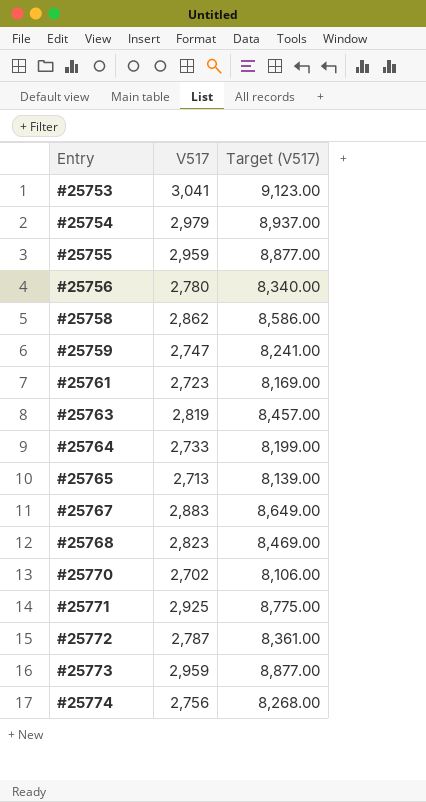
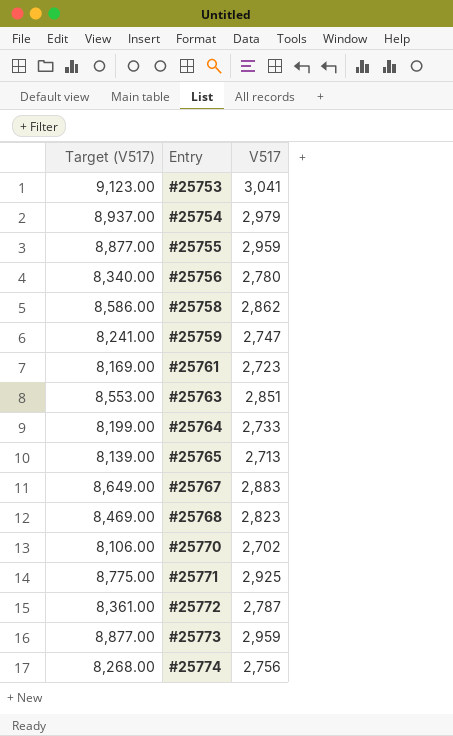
column Target (V517) | position: 3 -> 1
#25763 | Target (V517): 8,457.00 -> 8,553.00
#25763 | V517: 2,819 -> 2,851

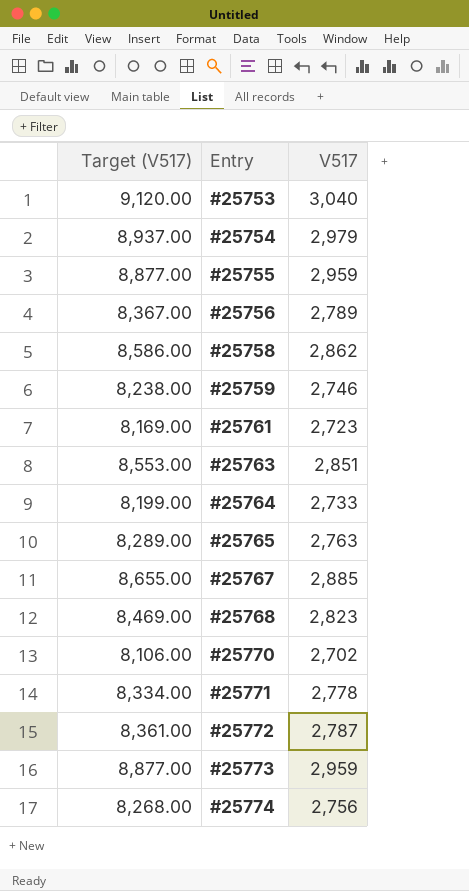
#25753 | Target (V517): 9,123.00 -> 9,120.00
#25753 | V517: 3,041 -> 3,040
#25756 | Target (V517): 8,340.00 -> 8,367.00
#25756 | V517: 2,780 -> 2,789
#25759 | Target (V517): 8,241.00 -> 8,238.00
#25759 | V517: 2,747 -> 2,746
#25765 | Target (V517): 8,139.00 -> 8,289.00
#25765 | V517: 2,713 -> 2,763
#25767 | Target (V517): 8,649.00 -> 8,655.00
#25767 | V517: 2,883 -> 2,885
#25771 | Target (V517): 8,775.00 -> 8,334.00
#25771 | V517: 2,925 -> 2,778

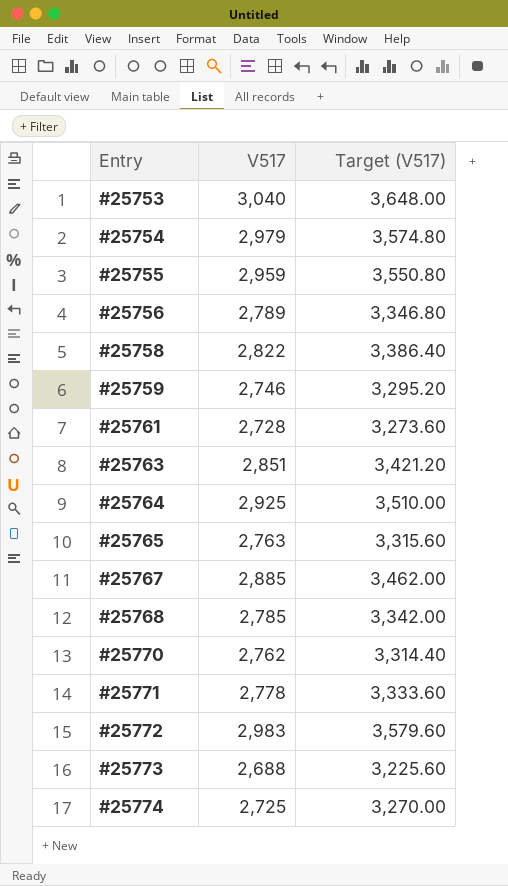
column Target (V517) | formula: [V517] * 3 -> [V517] * 1.2
column Target (V517) | position: 1 -> 3
#25758 | V517: 2,862 -> 2,822
#25761 | V517: 2,723 -> 2,728
#25764 | V517: 2,733 -> 2,925
#25768 | V517: 2,823 -> 2,785
#25770 | V517: 2,702 -> 2,762
#25772 | V517: 2,787 -> 2,983
#25773 | V517: 2,959 -> 2,688
#25774 | V517: 2,756 -> 2,725

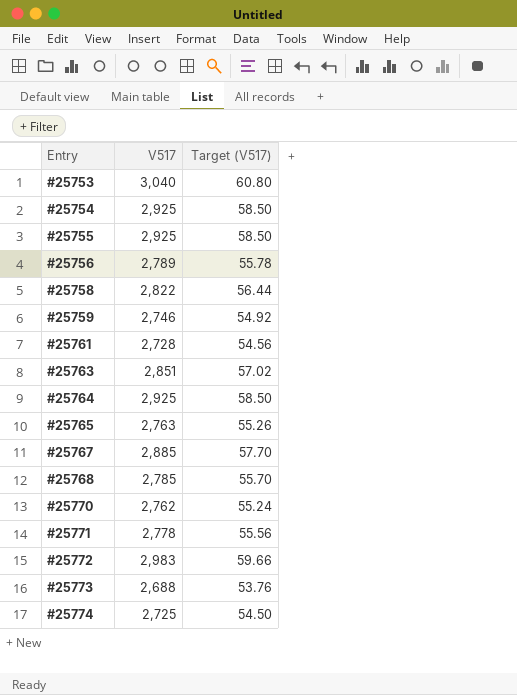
column Target (V517) | formula: [V517] * 1.2 -> [V517] * 0.02
#25754 | V517: 2,979 -> 2,925
#25755 | V517: 2,959 -> 2,925

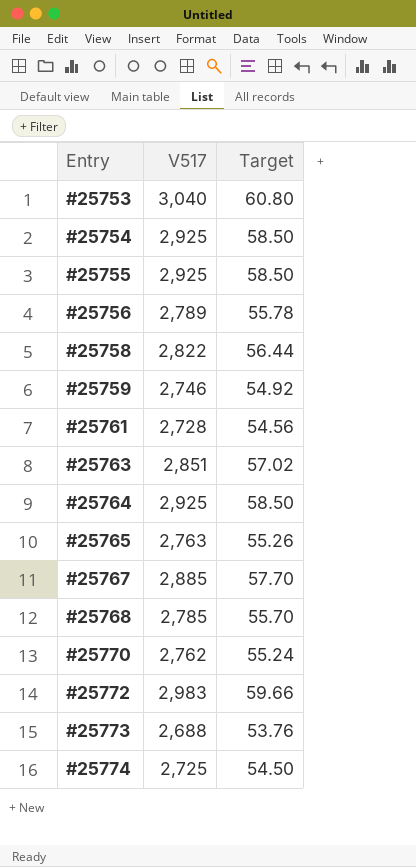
column name: Target (V517) -> Target
row #25771: 2,778 | 55.56 -> none

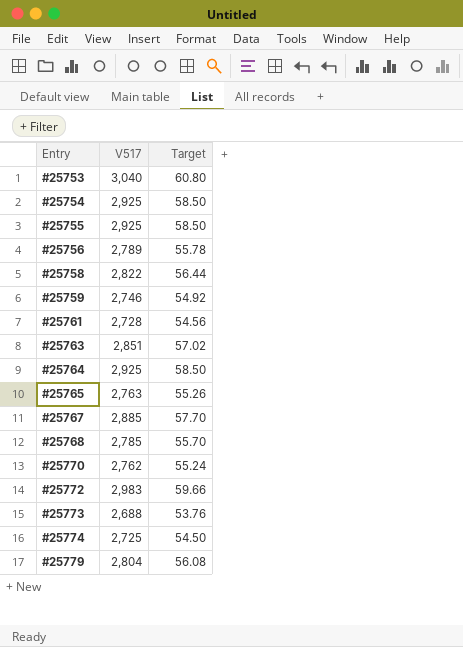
row #25779: none -> 2,804 | 56.08

